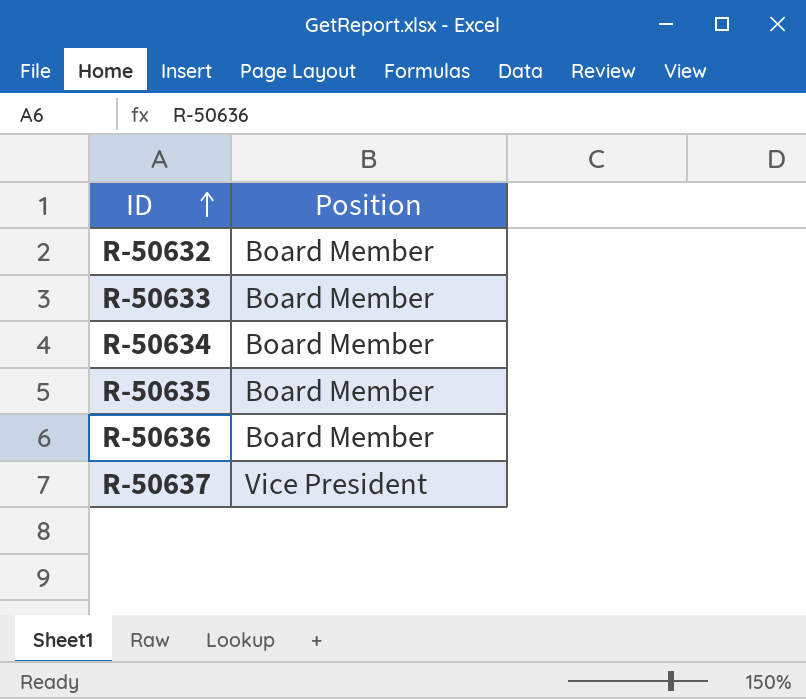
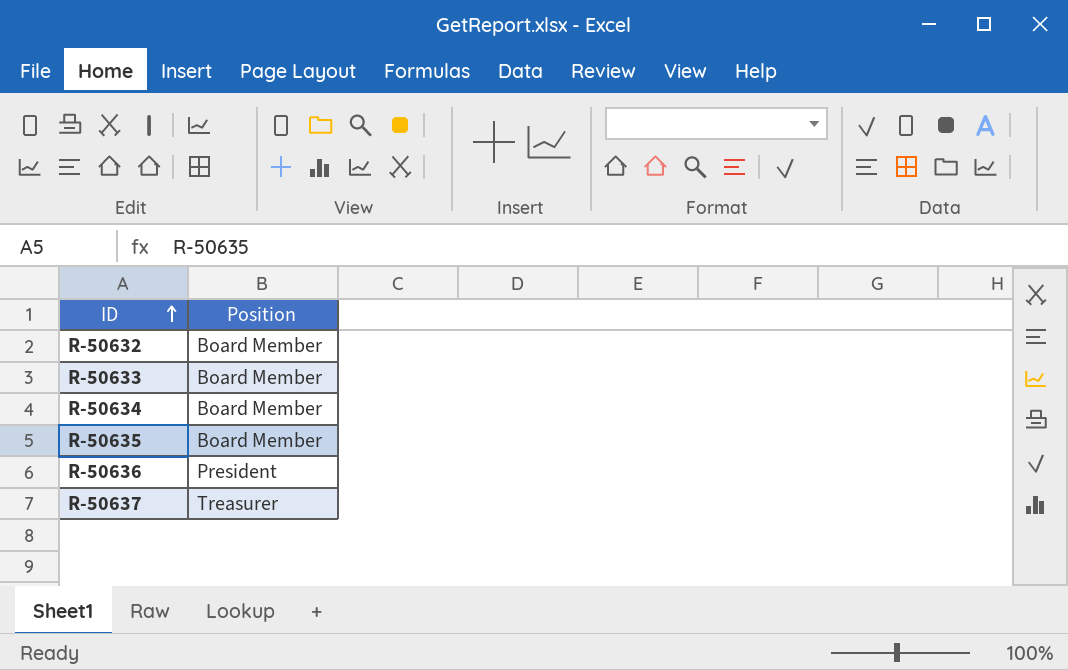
R-50636 | Position: Board Member -> President
R-50637 | Position: Vice President -> Treasurer

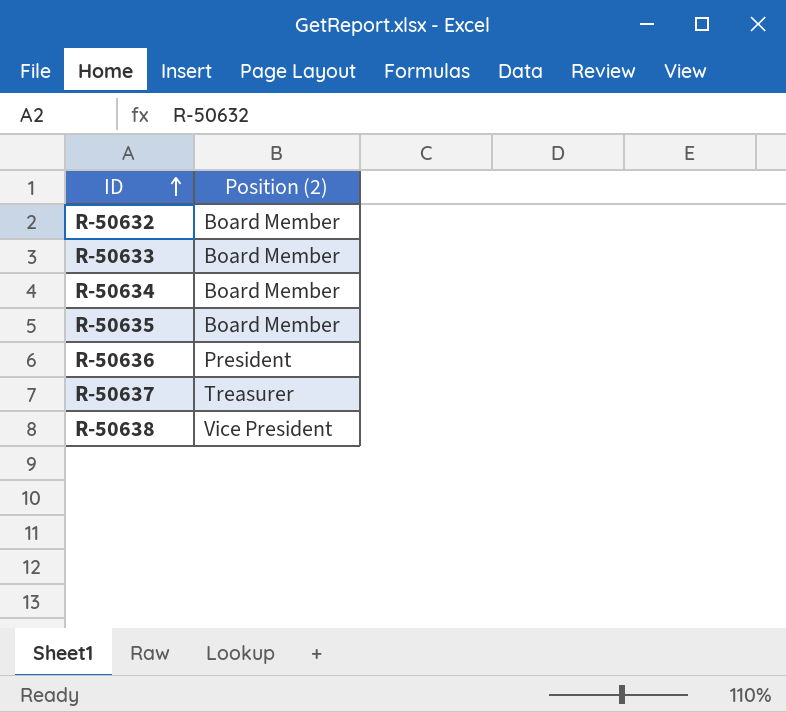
column name: Position -> Position (2)
row R-50638: none -> Vice President

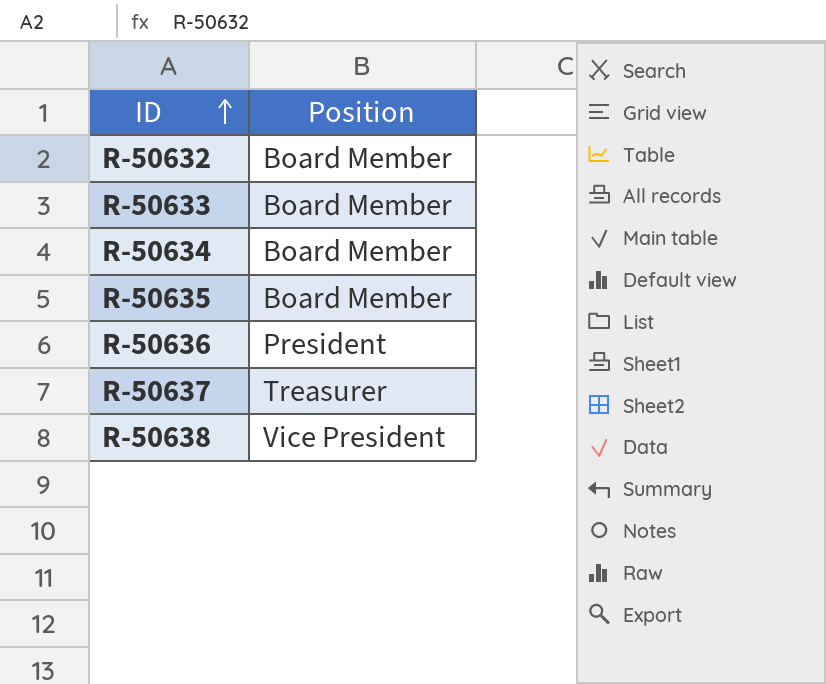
column name: Position (2) -> Position

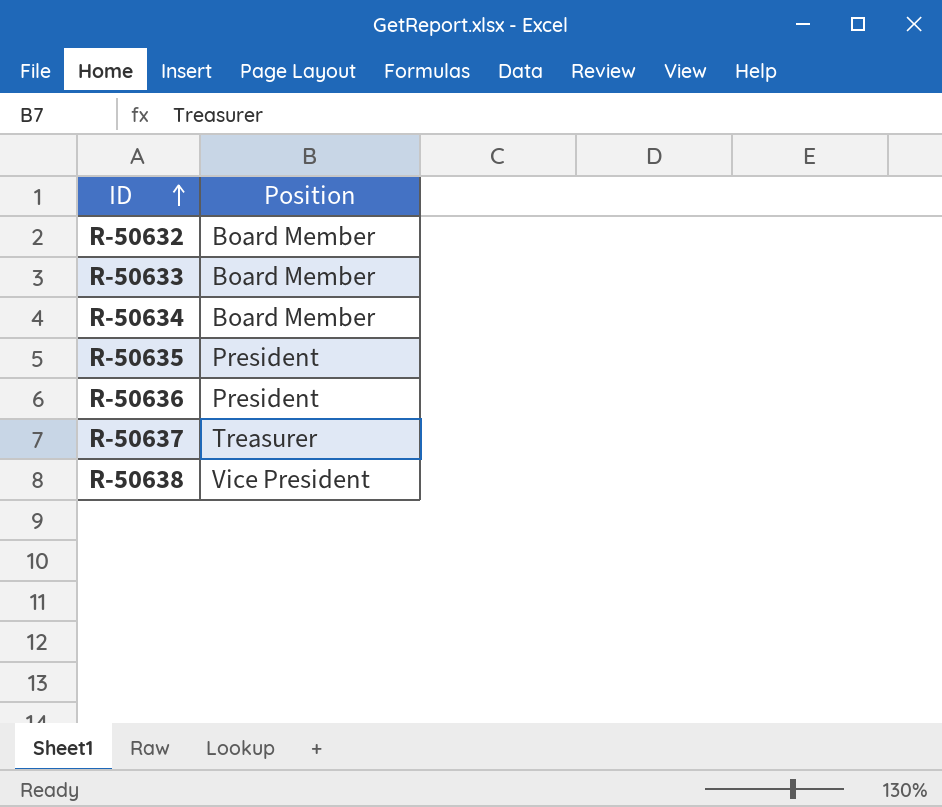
R-50635 | Position: Board Member -> President

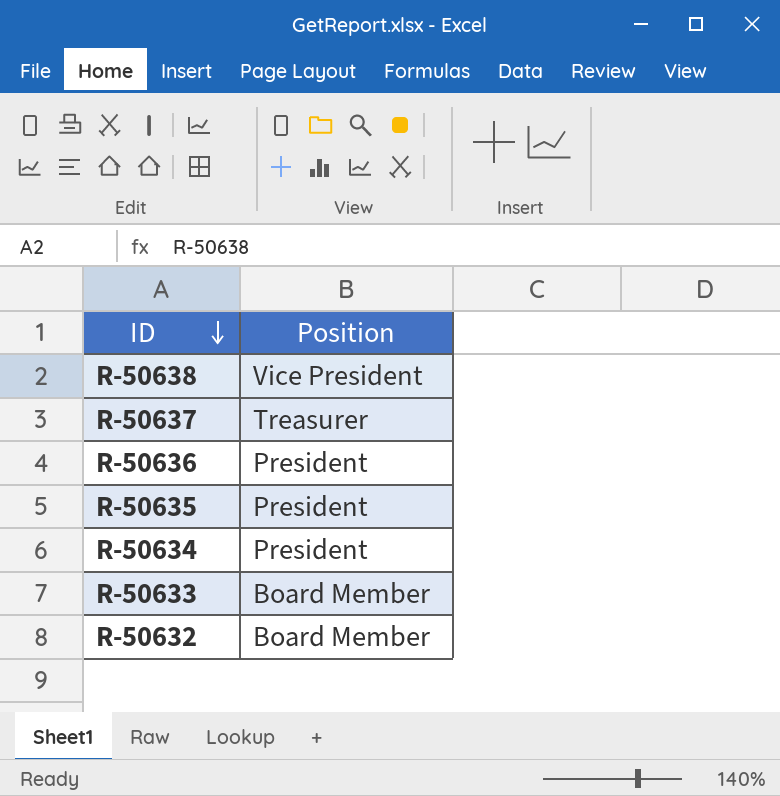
row order: ID ascending -> ID descending
R-50634 | Position: Board Member -> President

